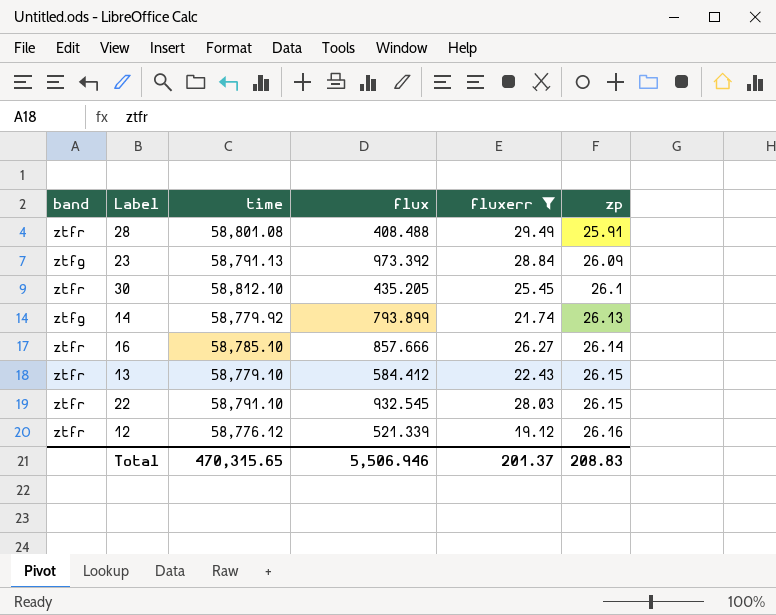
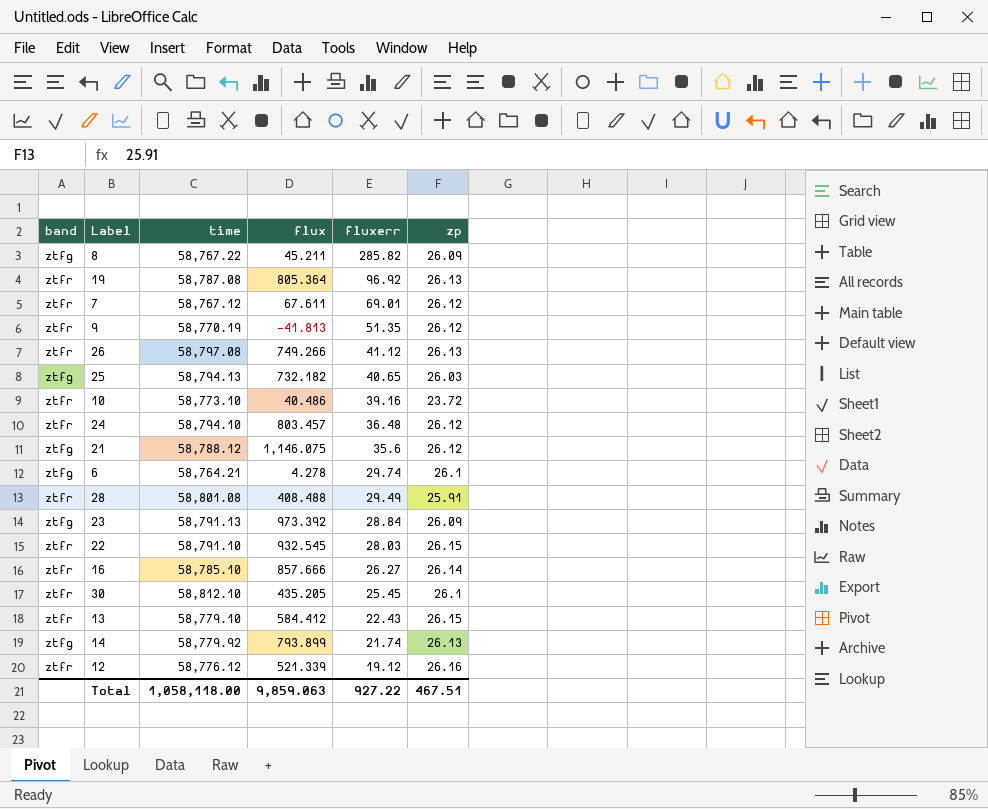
filter: fluxerr <= 29.49 -> none
row order: zp ascending -> fluxerr descending
Total | time: 470,315.65 -> 1,058,118.00
Total | flux: 5,506.946 -> 9,859.063
Total | fluxerr: 201.37 -> 927.22
Total | zp: 208.83 -> 467.51

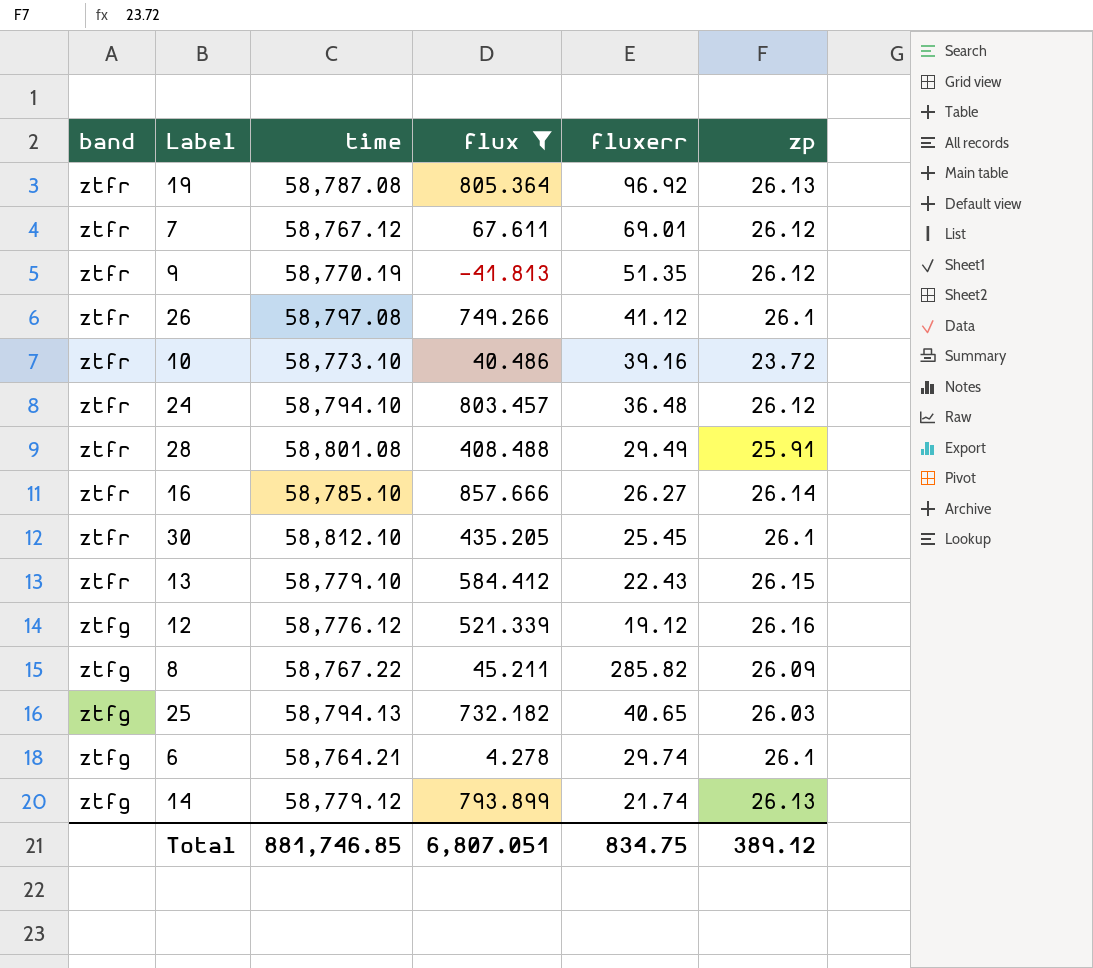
filter: none -> flux <= 857.666
row order: fluxerr descending -> band descending
26 | zp: 26.13 -> 26.1
12 | band: ztfr -> ztfg
14 | time: 58,779.92 -> 58,779.12
Total | time: 1,058,118.00 -> 881,746.85
Total | flux: 9,859.063 -> 6,807.051
Total | fluxerr: 927.22 -> 834.75
Total | zp: 467.51 -> 389.12

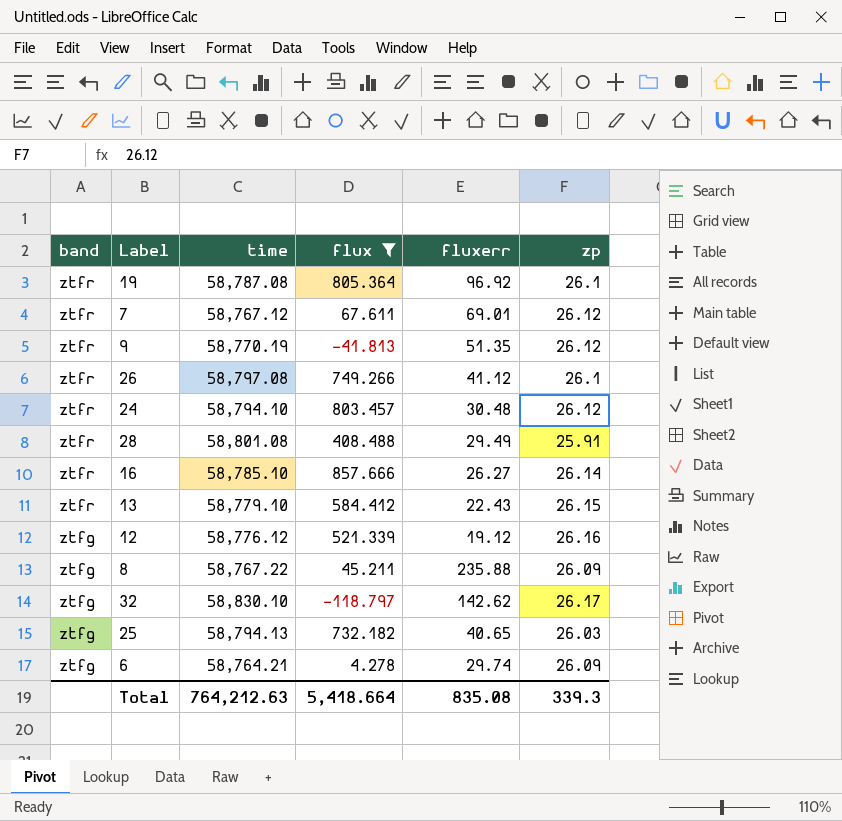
row 10: ztfr | 58,773.10 | 40.486 | 39.16 | 23.72 -> none
row 30: ztfr | 58,812.10 | 435.205 | 25.45 | 26.1 -> none
row 14: ztfg | 58,779.12 | 793.899 | 21.74 | 26.13 -> none
19 | zp: 26.13 -> 26.1
24 | fluxerr: 36.48 -> 30.48
8 | fluxerr: 285.82 -> 235.88
row 32: none -> ztfg | 58,830.10 | -118.797 | 142.62 | 26.17
6 | zp: 26.1 -> 26.09
Total | time: 881,746.85 -> 764,212.63
Total | flux: 6,807.051 -> 5,418.664
Total | fluxerr: 834.75 -> 835.08
Total | zp: 389.12 -> 339.3

